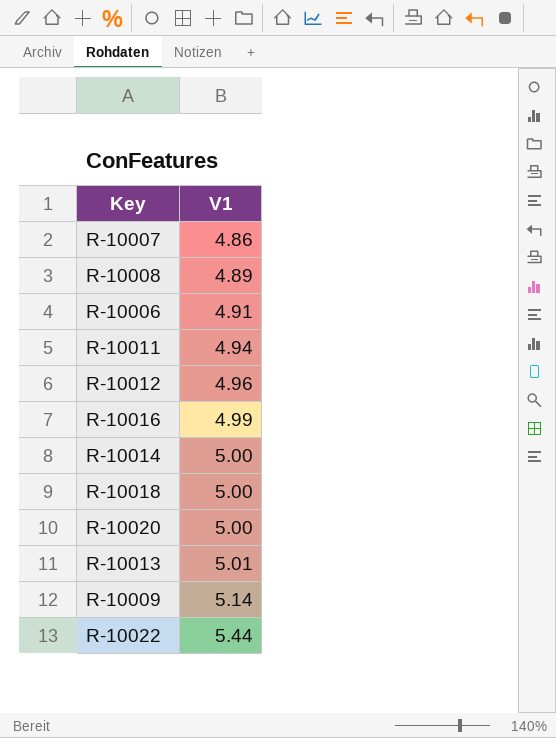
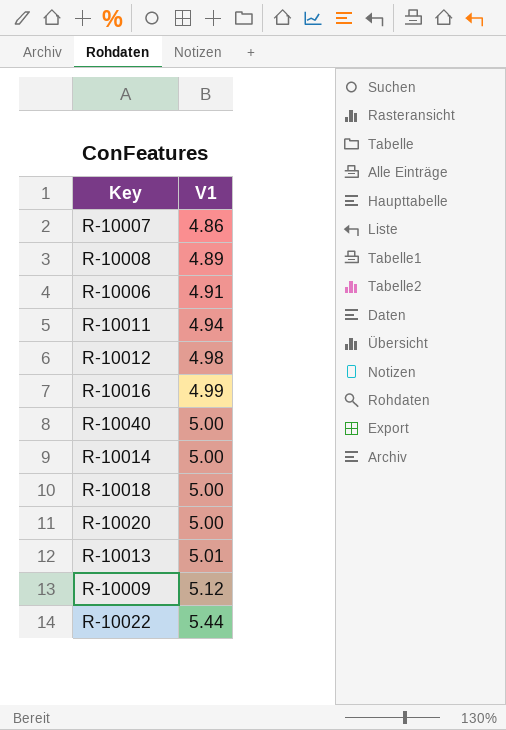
R-10012 | V1: 4.96 -> 4.98
row R-10040: none -> 5.00
R-10009 | V1: 5.14 -> 5.12

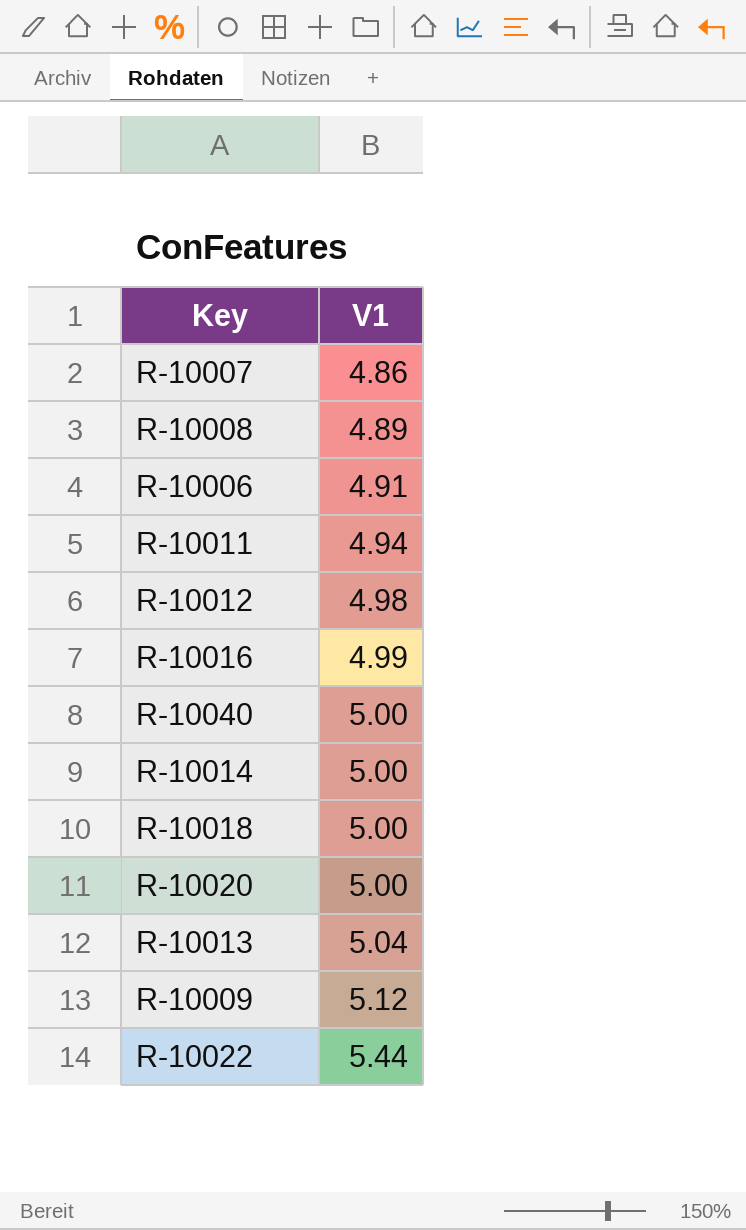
R-10013 | V1: 5.01 -> 5.04

